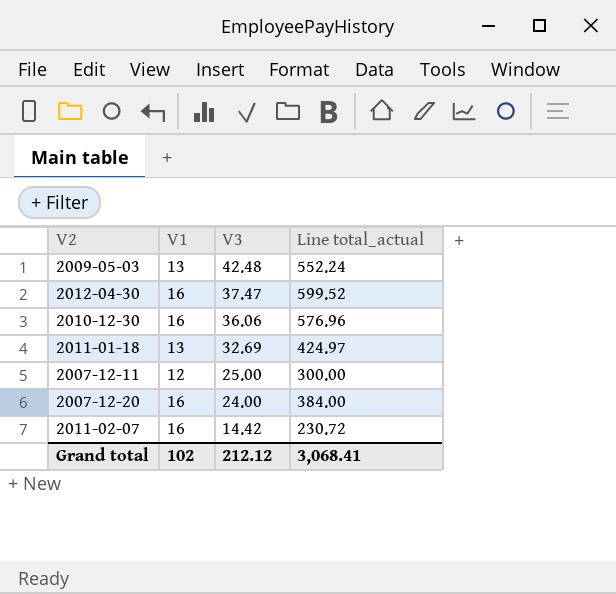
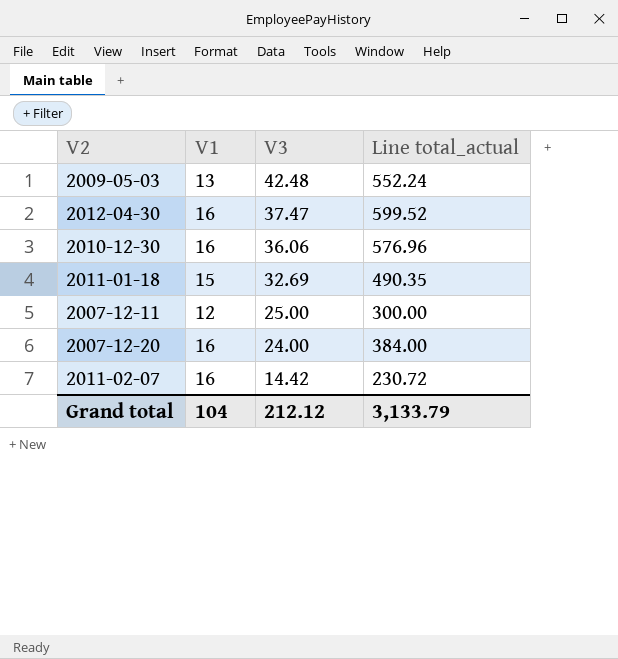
2011-01-18 | V1: 13 -> 15
2011-01-18 | Line total_actual: 424.97 -> 490.35
Grand total | V1: 102 -> 104
Grand total | Line total_actual: 3,068.41 -> 3,133.79

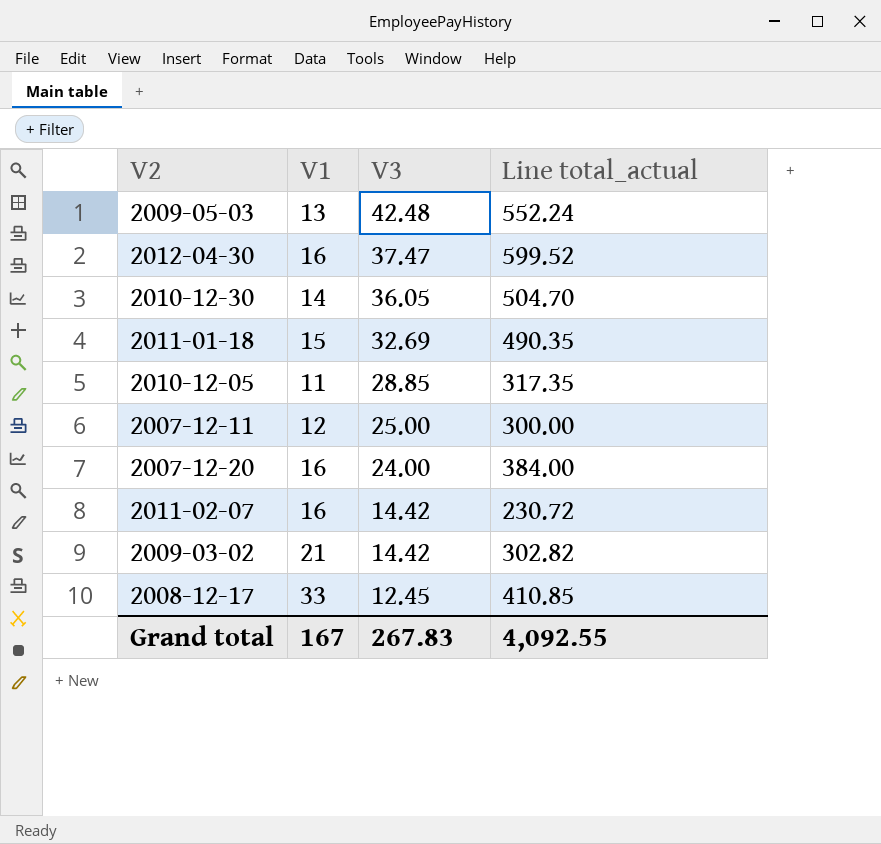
2010-12-30 | V1: 16 -> 14
2010-12-30 | V3: 36.06 -> 36.05
2010-12-30 | Line total_actual: 576.96 -> 504.70
row 2010-12-05: none -> 11 | 28.85 | 317.35
row 2009-03-02: none -> 21 | 14.42 | 302.82
row 2008-12-17: none -> 33 | 12.45 | 410.85
Grand total | V1: 104 -> 167
Grand total | V3: 212.12 -> 267.83
Grand total | Line total_actual: 3,133.79 -> 4,092.55

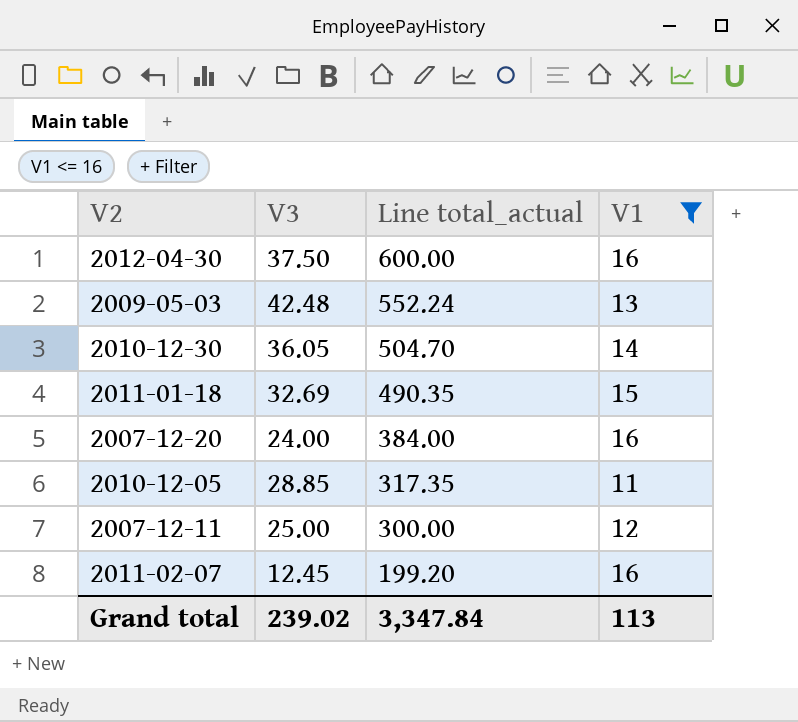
filter: none -> V1 <= 16
row order: V3 descending -> Line total_actual descending
column V1 | position: 2 -> 4
2012-04-30 | V3: 37.47 -> 37.50
2012-04-30 | Line total_actual: 599.52 -> 600.00
2011-02-07 | V3: 14.42 -> 12.45
2011-02-07 | Line total_actual: 230.72 -> 199.20
Grand total | V3: 267.83 -> 239.02
Grand total | Line total_actual: 4,092.55 -> 3,347.84
Grand total | V1: 167 -> 113

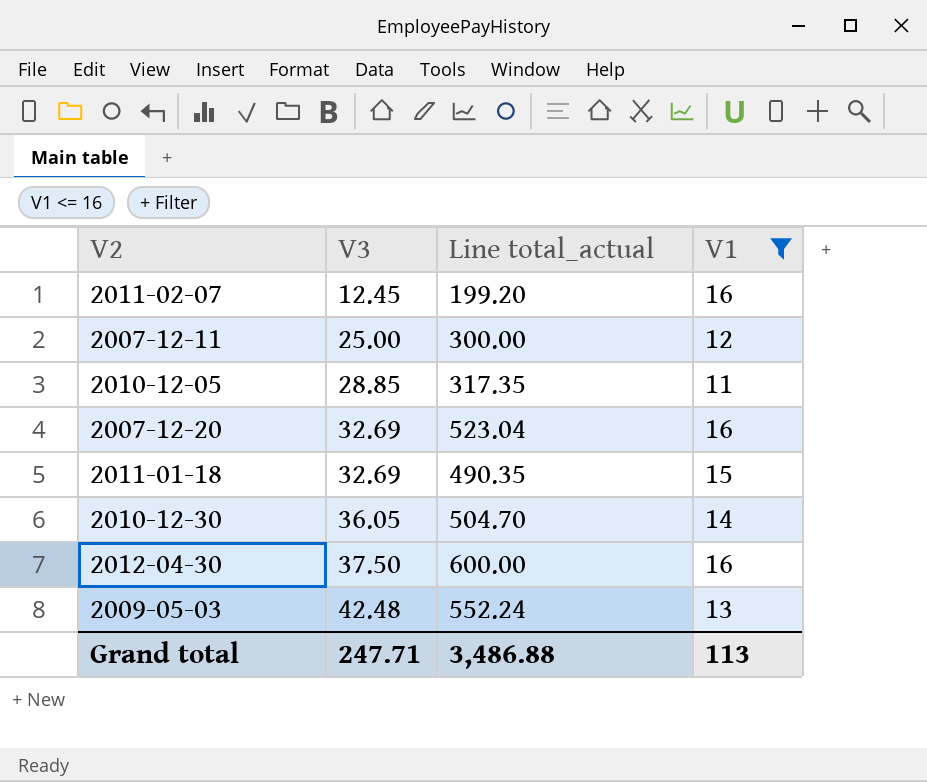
row order: Line total_actual descending -> V3 ascending
2007-12-20 | V3: 24.00 -> 32.69
2007-12-20 | Line total_actual: 384.00 -> 523.04
Grand total | V3: 239.02 -> 247.71
Grand total | Line total_actual: 3,347.84 -> 3,486.88

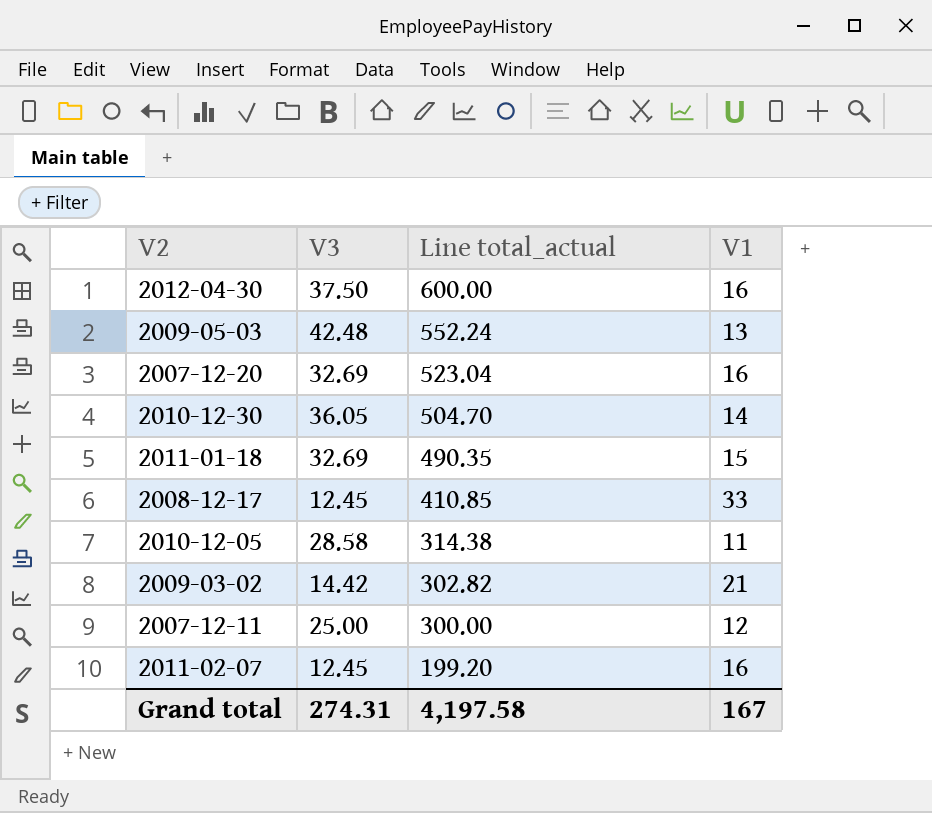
filter: V1 <= 16 -> none
row order: V3 ascending -> Line total_actual descending
2010-12-05 | V3: 28.85 -> 28.58
2010-12-05 | Line total_actual: 317.35 -> 314.38
Grand total | V3: 247.71 -> 274.31
Grand total | Line total_actual: 3,486.88 -> 4,197.58
Grand total | V1: 113 -> 167

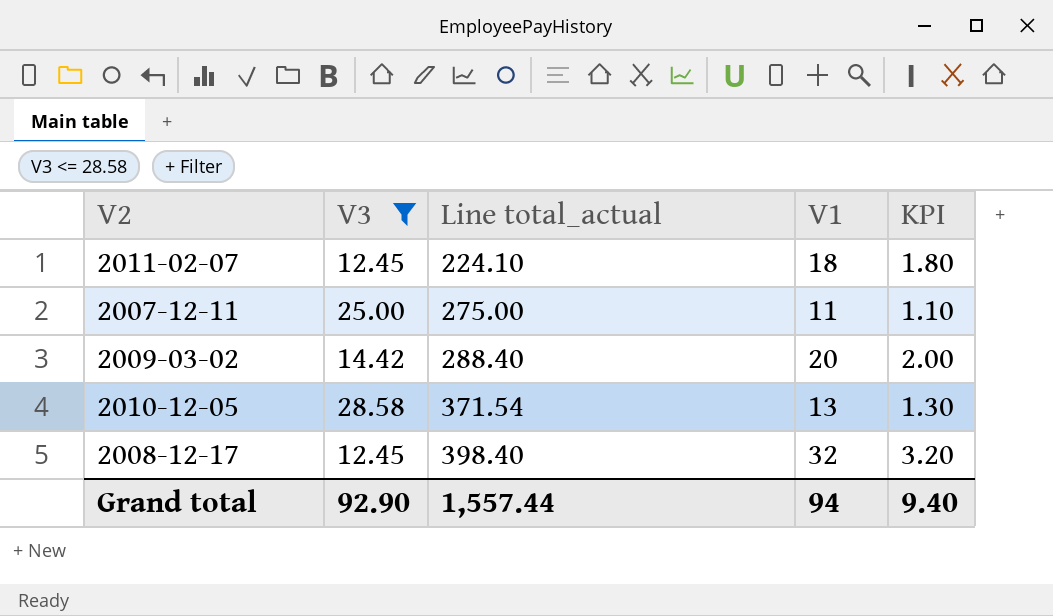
filter: none -> V3 <= 28.58
row order: Line total_actual descending -> Line total_actual ascending
column KPI | formula: none -> [V1] * 0.1
2011-02-07 | Line total_actual: 199.20 -> 224.10
2011-02-07 | V1: 16 -> 18
2007-12-11 | Line total_actual: 300.00 -> 275.00
2007-12-11 | V1: 12 -> 11
2009-03-02 | Line total_actual: 302.82 -> 288.40
2009-03-02 | V1: 21 -> 20
2010-12-05 | Line total_actual: 314.38 -> 371.54
2010-12-05 | V1: 11 -> 13
2008-12-17 | Line total_actual: 410.85 -> 398.40
2008-12-17 | V1: 33 -> 32
Grand total | V3: 274.31 -> 92.90
Grand total | Line total_actual: 4,197.58 -> 1,557.44
Grand total | V1: 167 -> 94

